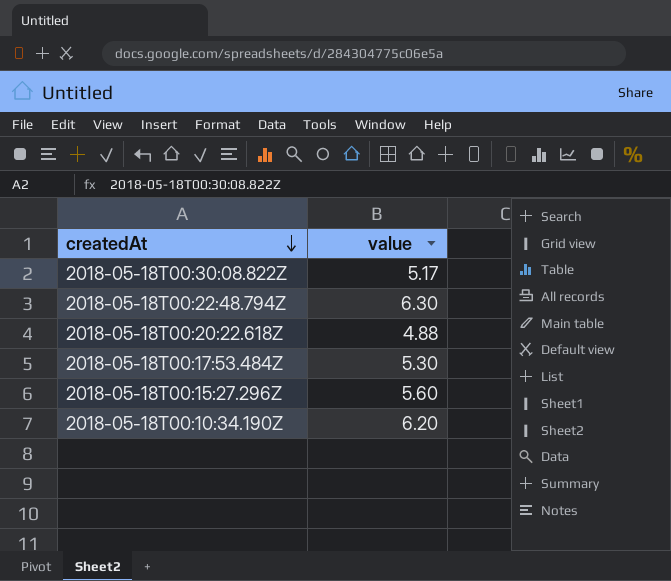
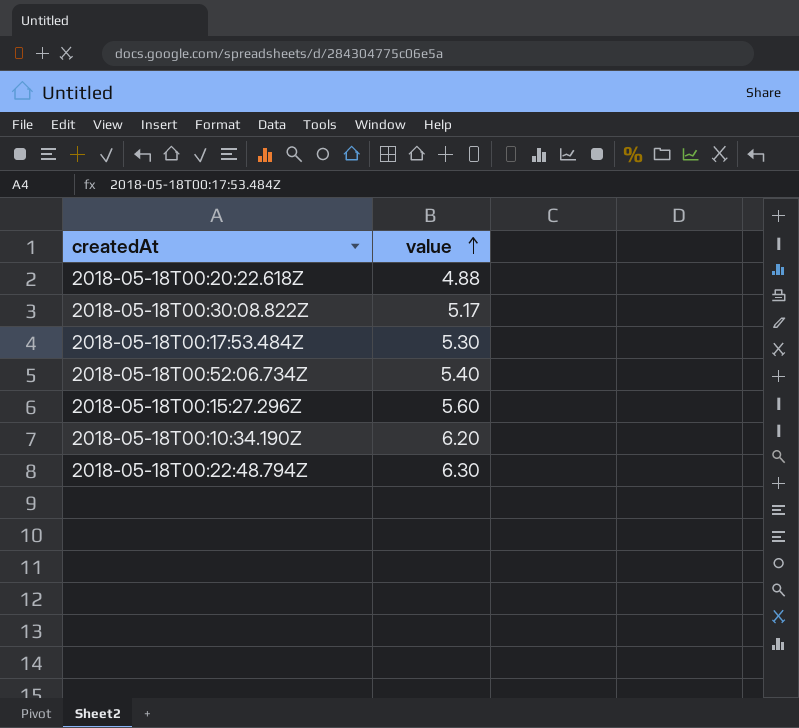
row order: createdAt descending -> value ascending
row 2018-05-18T00:52:06.734Z: none -> 5.40

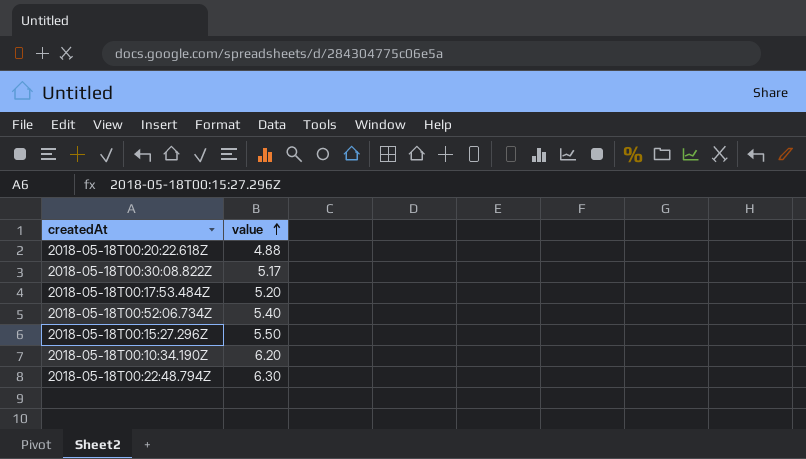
2018-05-18T00:17:53.484Z | value: 5.30 -> 5.20
2018-05-18T00:15:27.296Z | value: 5.60 -> 5.50

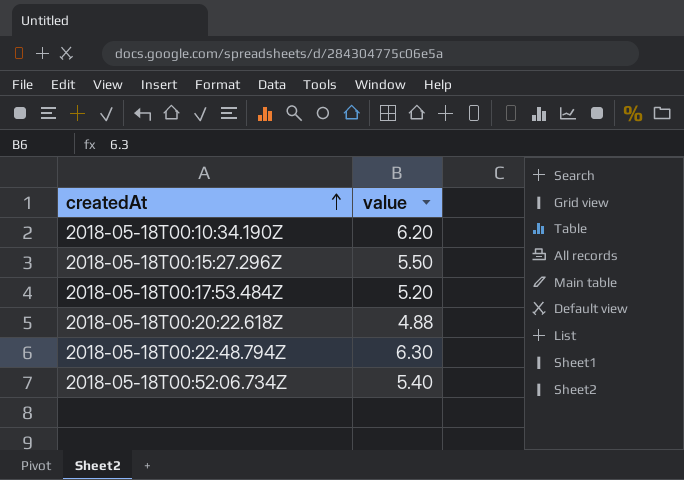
row order: value ascending -> createdAt ascending
row 2018-05-18T00:30:08.822Z: 5.17 -> none

